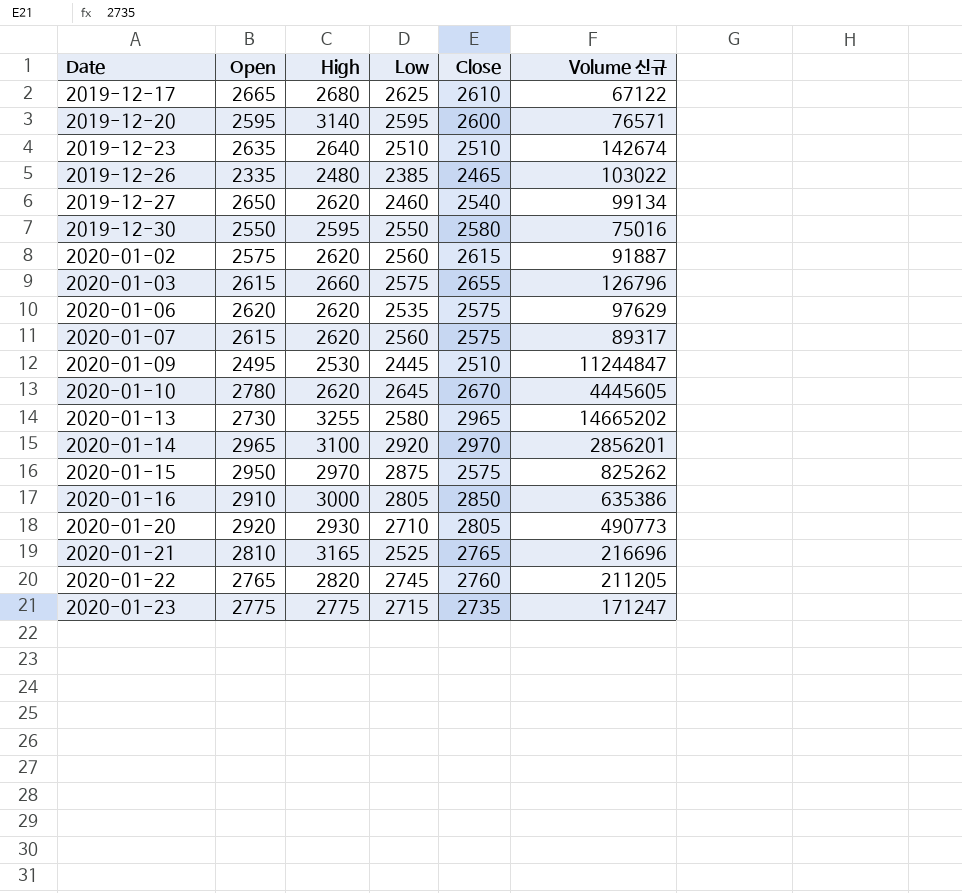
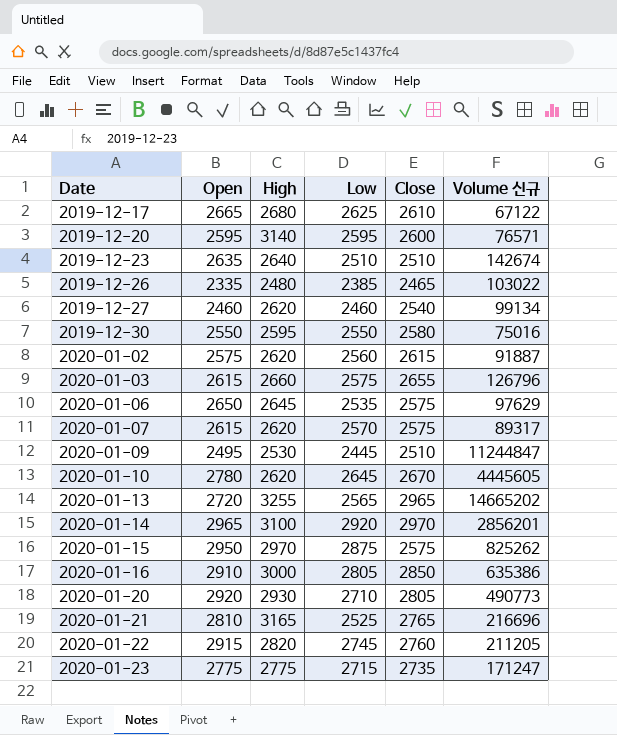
2019-12-27 | Open: 2650 -> 2460
2020-01-06 | Open: 2620 -> 2650
2020-01-06 | High: 2620 -> 2645
2020-01-07 | Low: 2560 -> 2570
2020-01-13 | Open: 2730 -> 2720
2020-01-13 | Low: 2580 -> 2565
2020-01-22 | Open: 2765 -> 2915

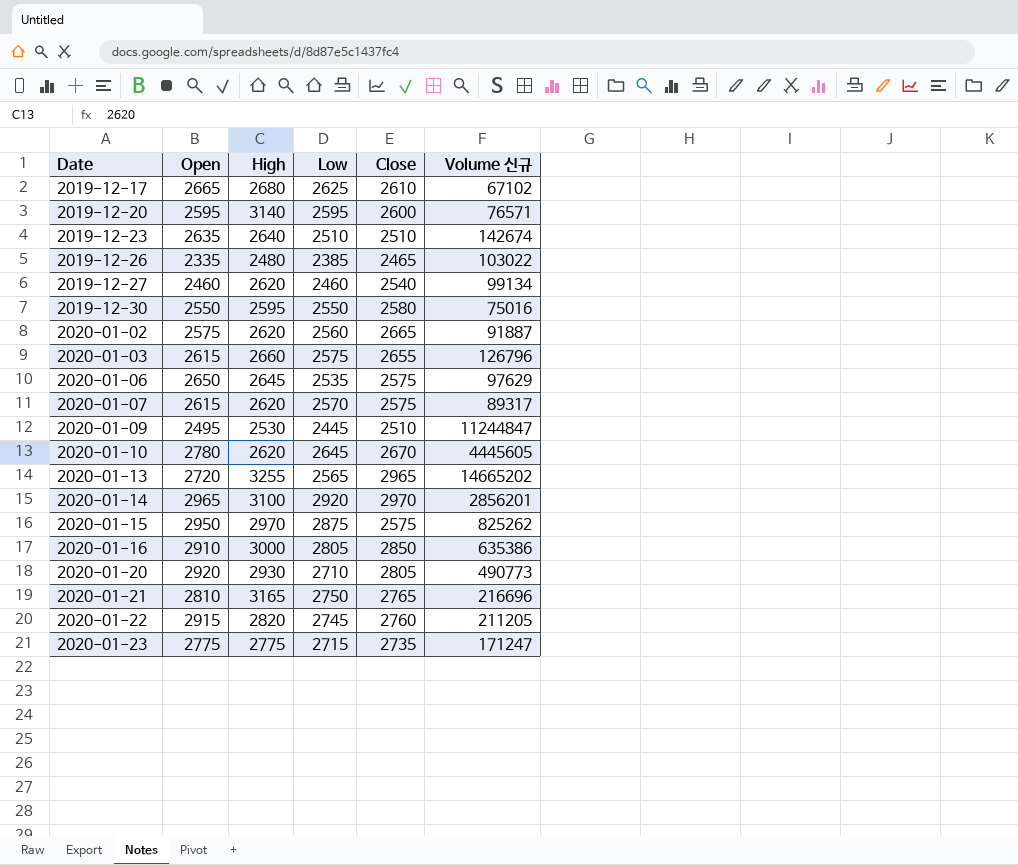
2019-12-17 | Volume 신규: 67122 -> 67102
2020-01-02 | Close: 2615 -> 2665
2020-01-21 | Low: 2525 -> 2750

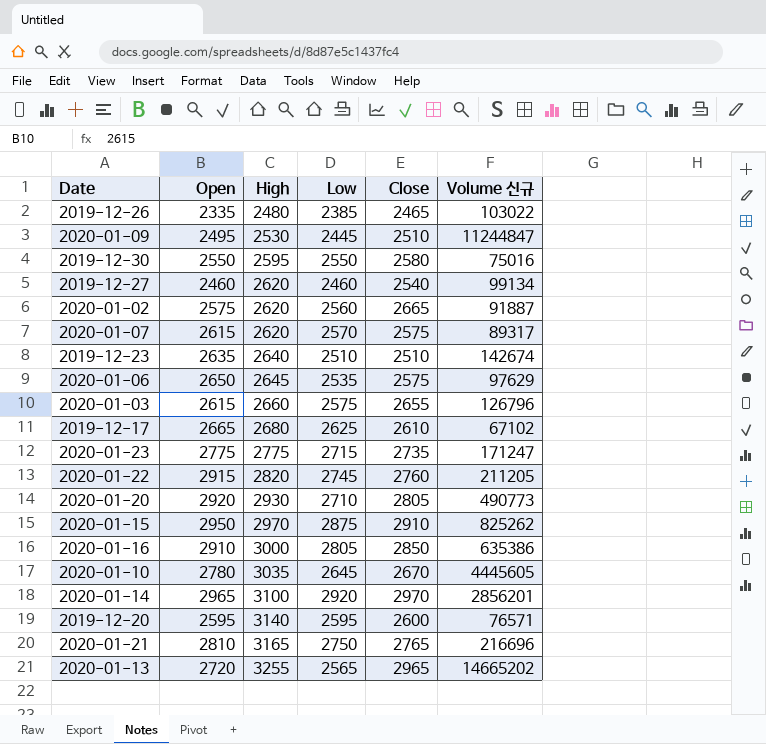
row order: Date ascending -> High ascending
2020-01-15 | Close: 2575 -> 2910
2020-01-10 | High: 2620 -> 3035

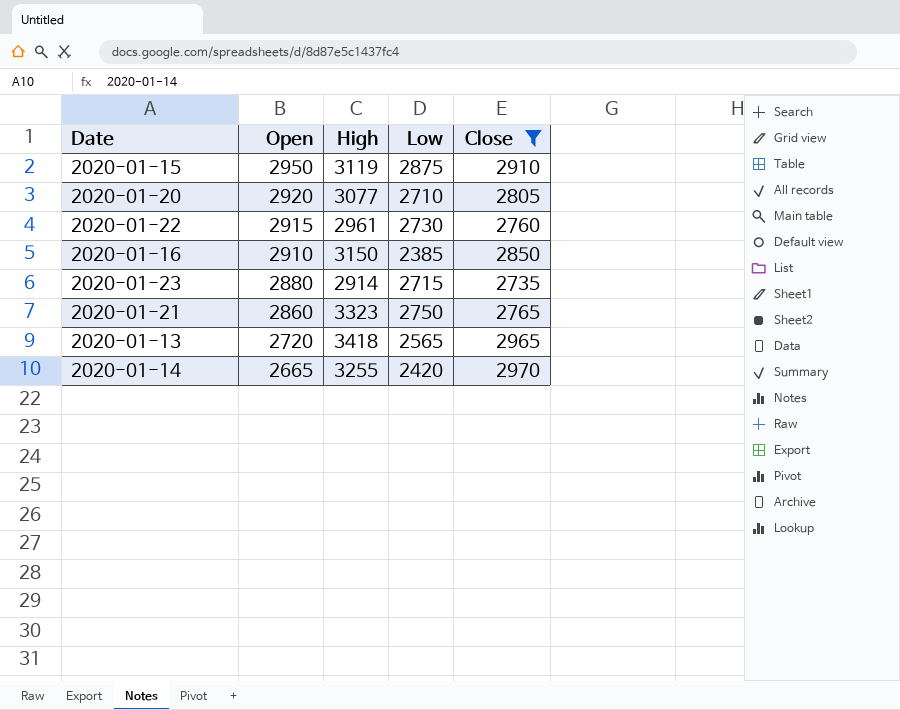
filter: none -> Close >= 2735
row order: High ascending -> Open descending
column Volume 신규 | position: 6 -> none
2020-01-15 | High: 2970 -> 3119
2020-01-20 | High: 2930 -> 3077
2020-01-22 | High: 2820 -> 2961
2020-01-22 | Low: 2745 -> 2730
2020-01-16 | High: 3000 -> 3150
2020-01-16 | Low: 2805 -> 2385
2020-01-23 | Open: 2775 -> 2880
2020-01-23 | High: 2775 -> 2914
2020-01-21 | Open: 2810 -> 2860
2020-01-21 | High: 3165 -> 3323
2020-01-13 | High: 3255 -> 3418
2020-01-14 | Open: 2965 -> 2665
2020-01-14 | High: 3100 -> 3255
2020-01-14 | Low: 2920 -> 2420

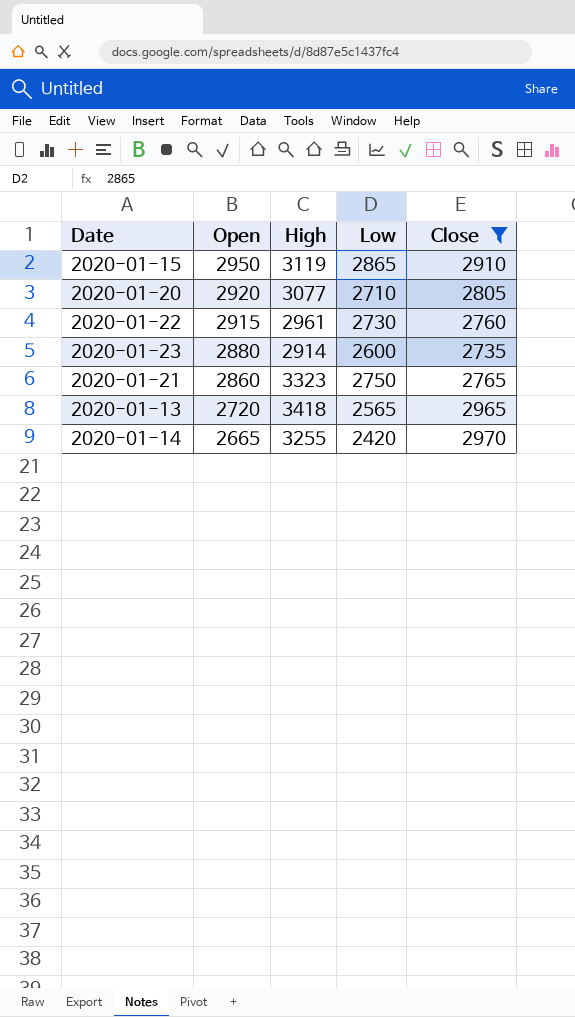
row 2020-01-16: 2910 | 3150 | 2385 | 2850 -> none
2020-01-15 | Low: 2875 -> 2865
2020-01-23 | Low: 2715 -> 2600

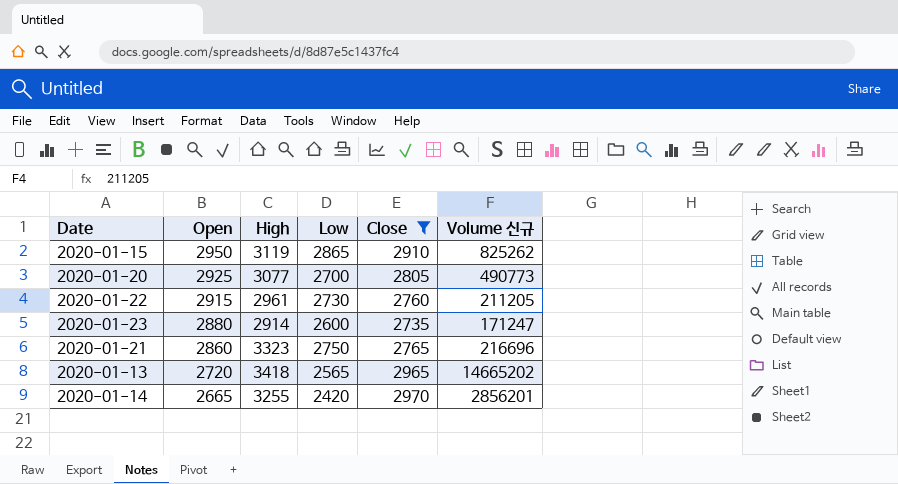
column Volume 신규 | position: none -> 6
2020-01-20 | Open: 2920 -> 2925
2020-01-20 | Low: 2710 -> 2700

